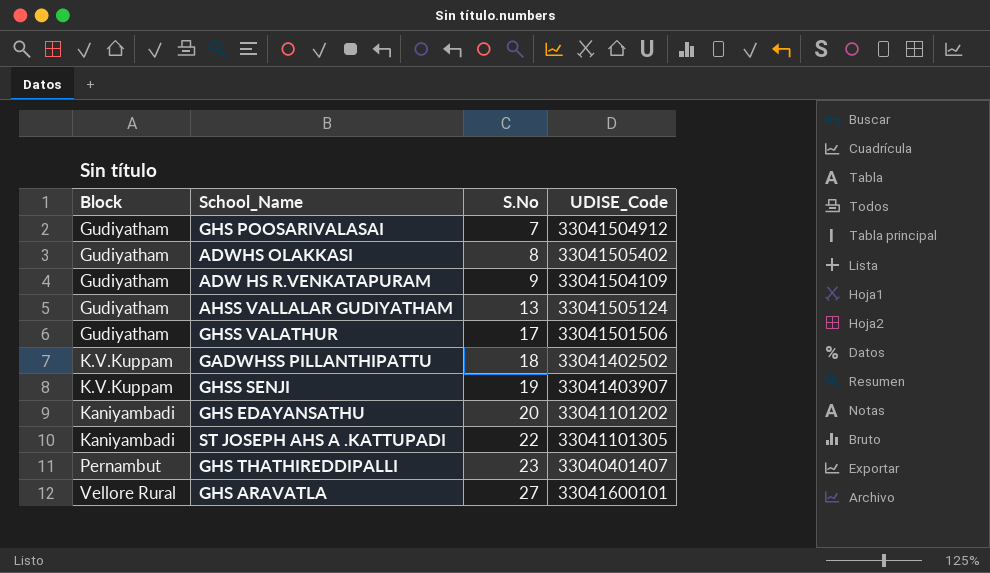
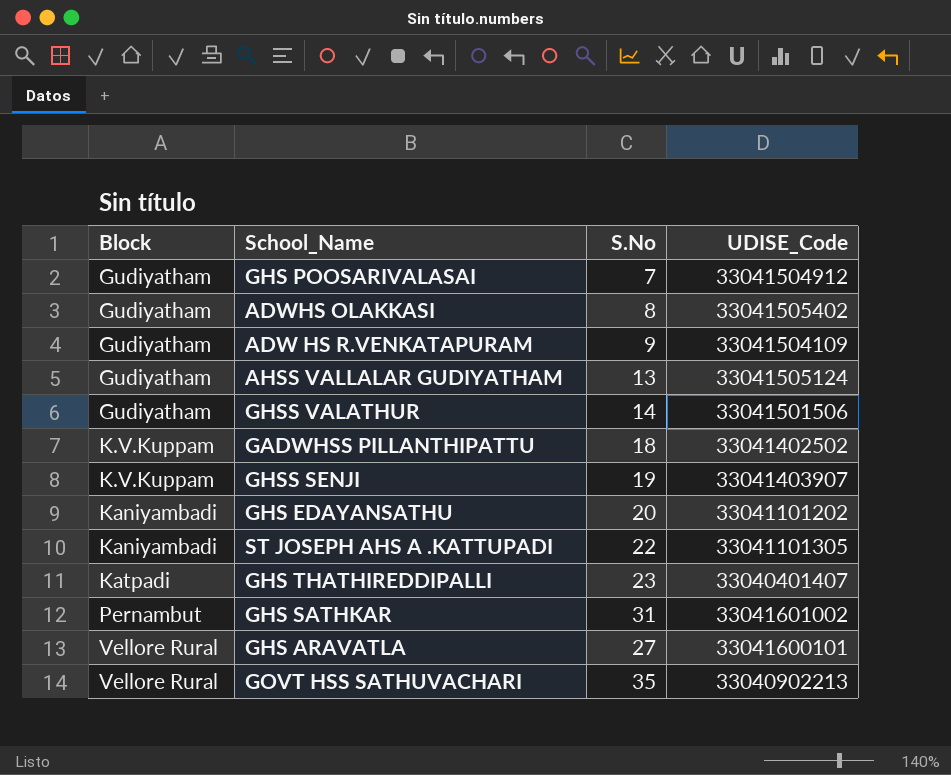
GHSS VALATHUR | S.No: 17 -> 14
GHS THATHIREDDIPALLI | Block: Pernambut -> Katpadi
row GHS SATHKAR: none -> Pernambut | 31 | 33041601002
row GOVT HSS SATHUVACHARI: none -> Vellore Rural | 35 | 33040902213

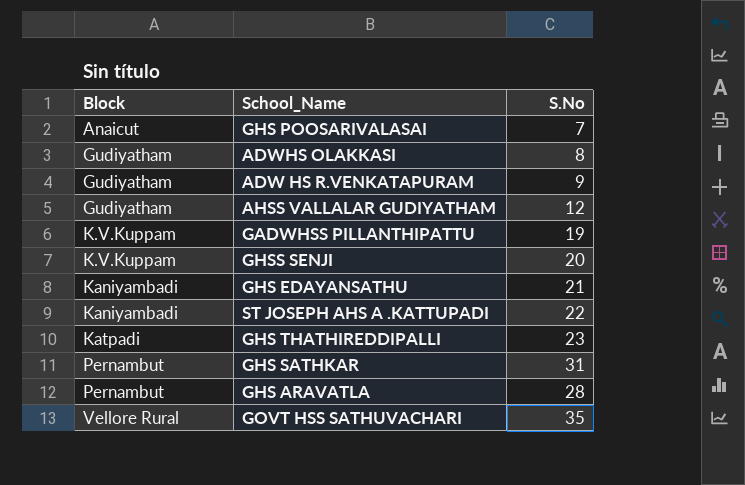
column UDISE_Code | position: 4 -> none
row GHSS VALATHUR: Gudiyatham | 14 | 33041501506 -> none
GHS POOSARIVALASAI | Block: Gudiyatham -> Anaicut
AHSS VALLALAR GUDIYATHAM | S.No: 13 -> 12
GADWHSS PILLANTHIPATTU | S.No: 18 -> 19
GHSS SENJI | S.No: 19 -> 20
GHS EDAYANSATHU | S.No: 20 -> 21
GHS ARAVATLA | Block: Vellore Rural -> Pernambut
GHS ARAVATLA | S.No: 27 -> 28

